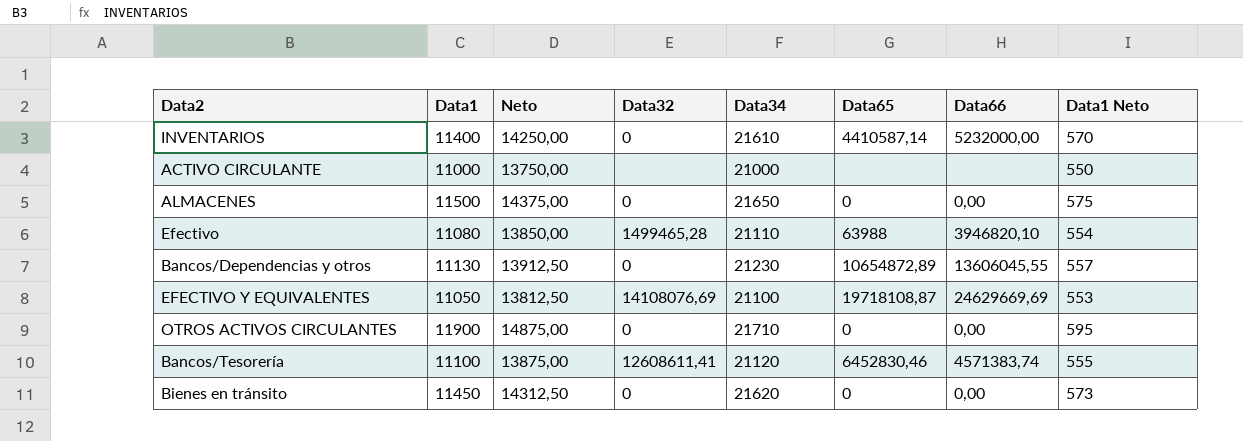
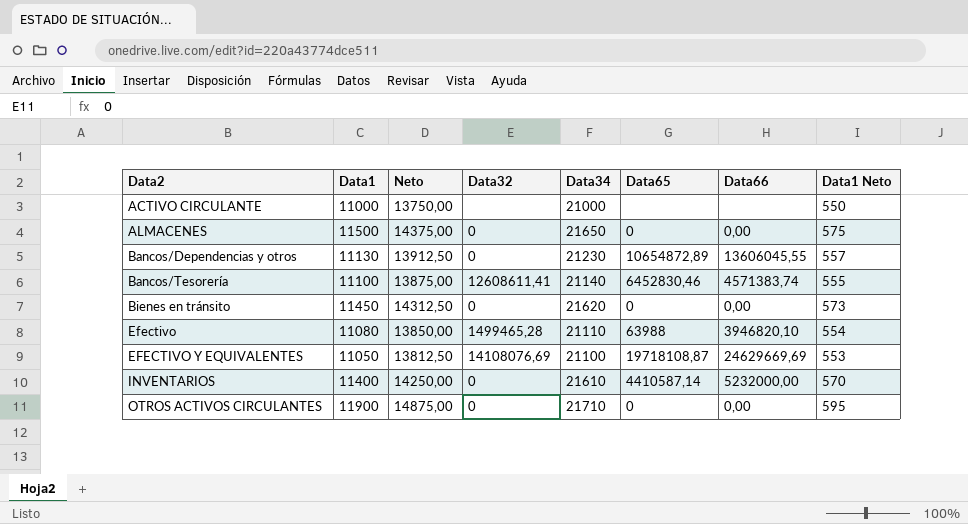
row order: none -> Data2 ascending
Bancos/Tesorería | Data34: 21120 -> 21140

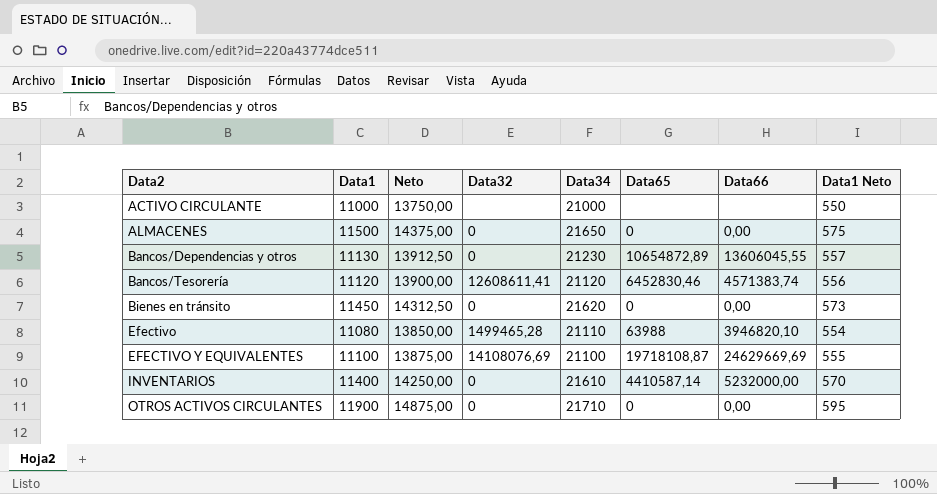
Bancos/Tesorería | Data1: 11100 -> 11120
Bancos/Tesorería | Neto: 13875,00 -> 13900,00
Bancos/Tesorería | Data34: 21140 -> 21120
Bancos/Tesorería | Data1 Neto: 555 -> 556
EFECTIVO Y EQUIVALENTES | Data1: 11050 -> 11100
EFECTIVO Y EQUIVALENTES | Neto: 13812,50 -> 13875,00
EFECTIVO Y EQUIVALENTES | Data1 Neto: 553 -> 555

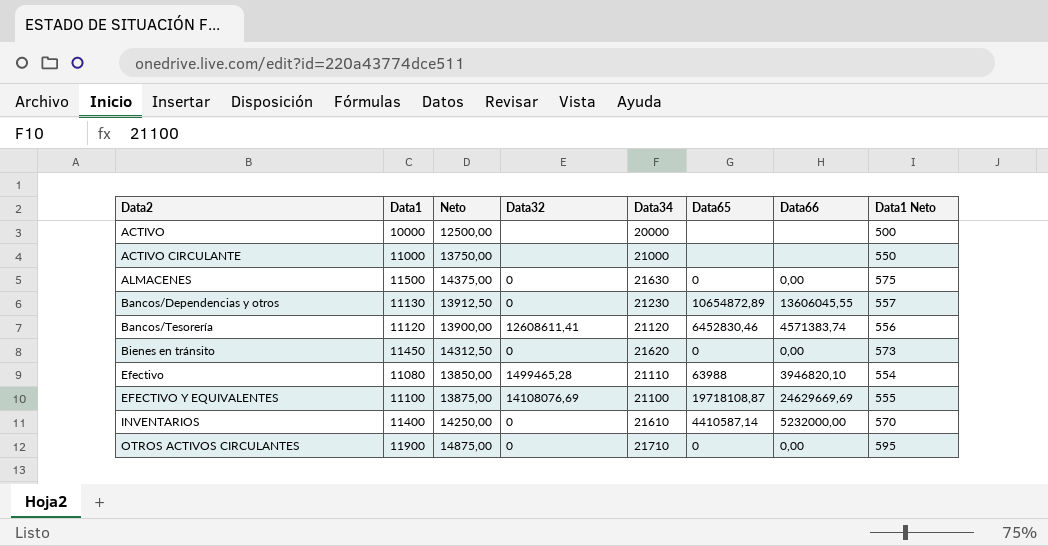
row ACTIVO: none -> 10000 | 12500,00 | none | 20000 | none | none | 500
ALMACENES | Data34: 21650 -> 21630

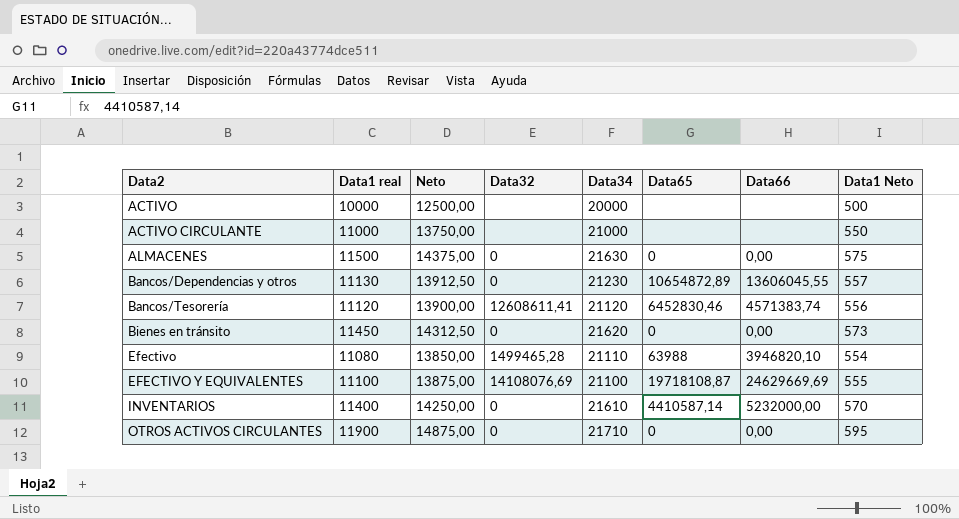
column name: Data1 -> Data1 real

